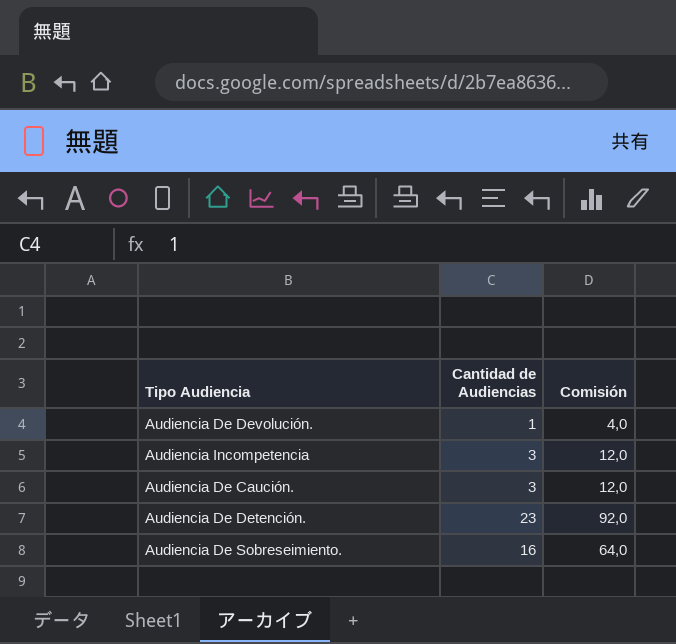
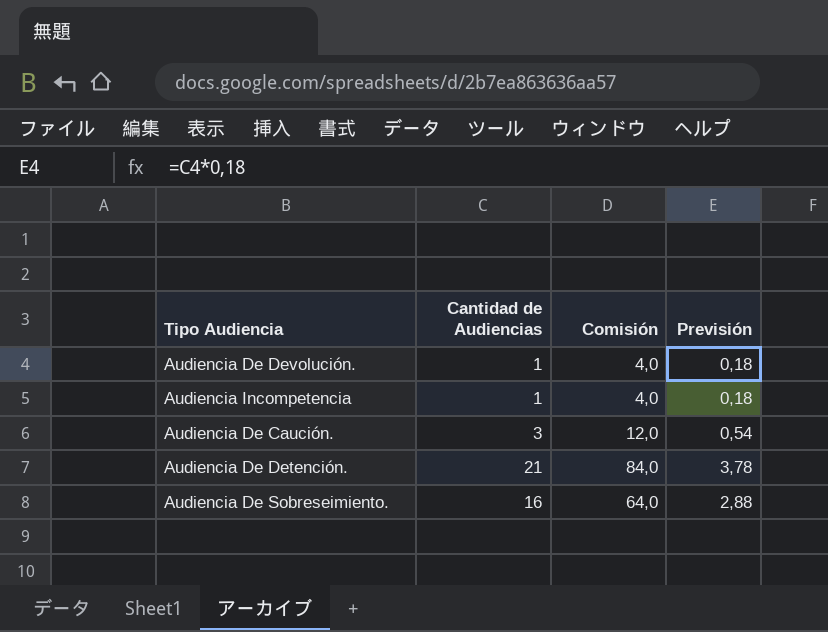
column Previsión | formula: none -> [Cantidad de Audiencias] * 0,18
Audiencia Incompetencia | Cantidad de Audiencias: 3 -> 1
Audiencia Incompetencia | Comisión: 12,0 -> 4,0
Audiencia De Detención. | Cantidad de Audiencias: 23 -> 21
Audiencia De Detención. | Comisión: 92,0 -> 84,0

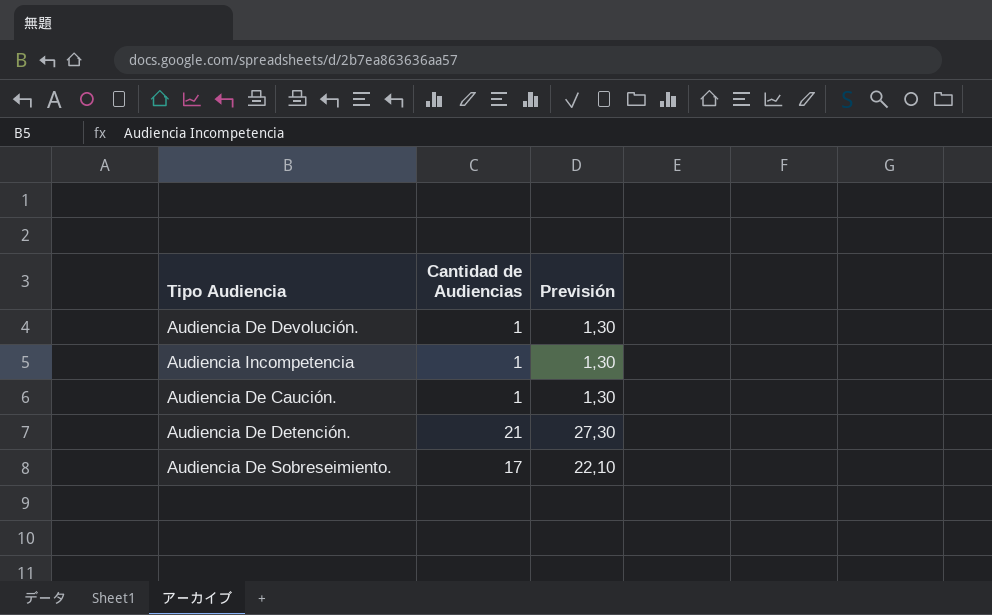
column Comisión | formula: [Cantidad de Audiencias] * 4 -> none
column Previsión | formula: [Cantidad de Audiencias] * 0,18 -> [Cantidad de Audiencias] * 1,3
Audiencia De Caución. | Cantidad de Audiencias: 3 -> 1
Audiencia De Sobreseimiento. | Cantidad de Audiencias: 16 -> 17

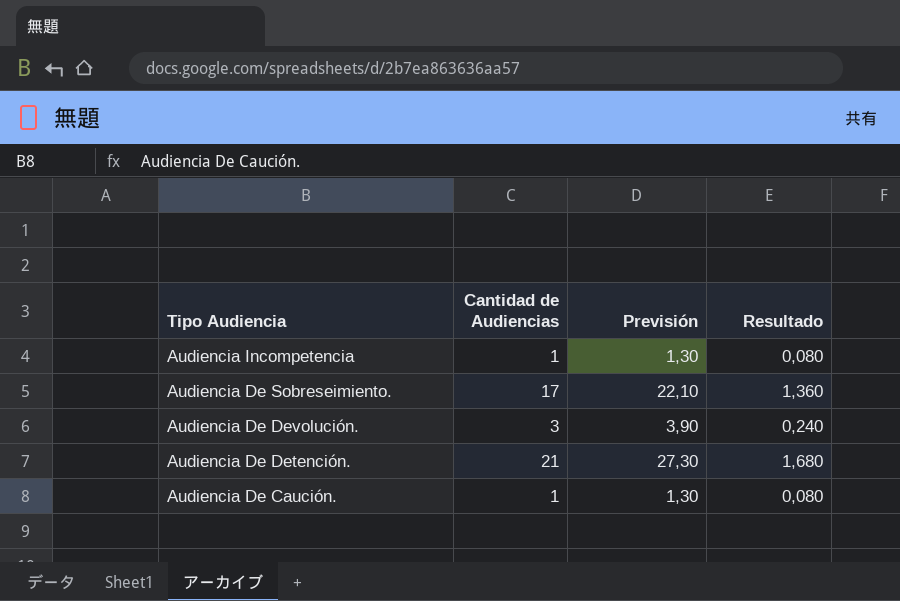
row order: none -> Tipo Audiencia descending
column Resultado | formula: none -> [Cantidad de Audiencias] * 0,08
Audiencia De Devolución. | Cantidad de Audiencias: 1 -> 3
Audiencia De Devolución. | Previsión: 1,30 -> 3,90

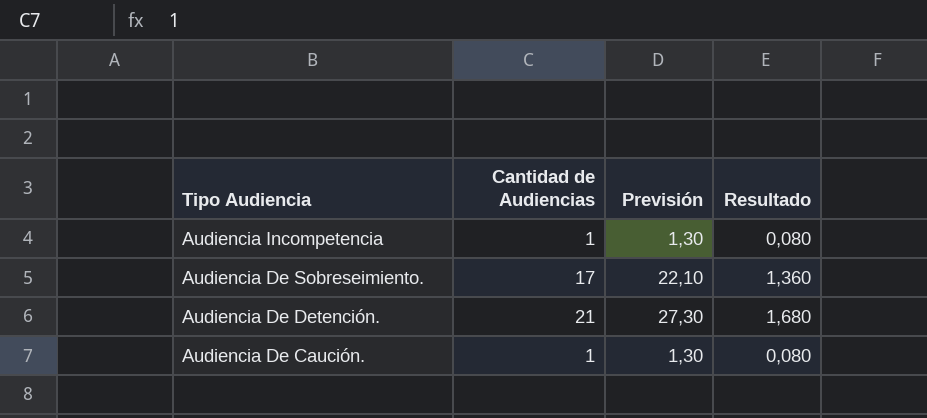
row Audiencia De Devolución.: 3 | 3,90 | 0,240 -> none

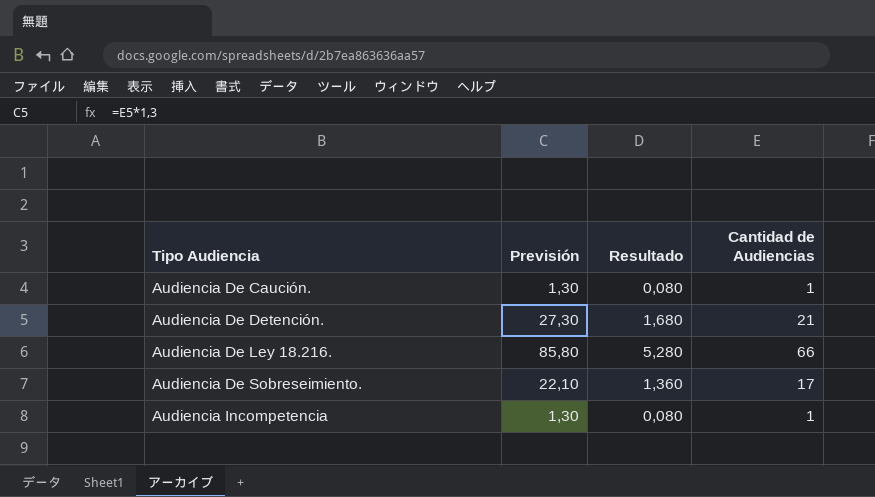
row order: Tipo Audiencia descending -> Tipo Audiencia ascending
column Cantidad de Audiencias | position: 2 -> 4
row Audiencia De Ley 18.216.: none -> 85,80 | 5,280 | 66

